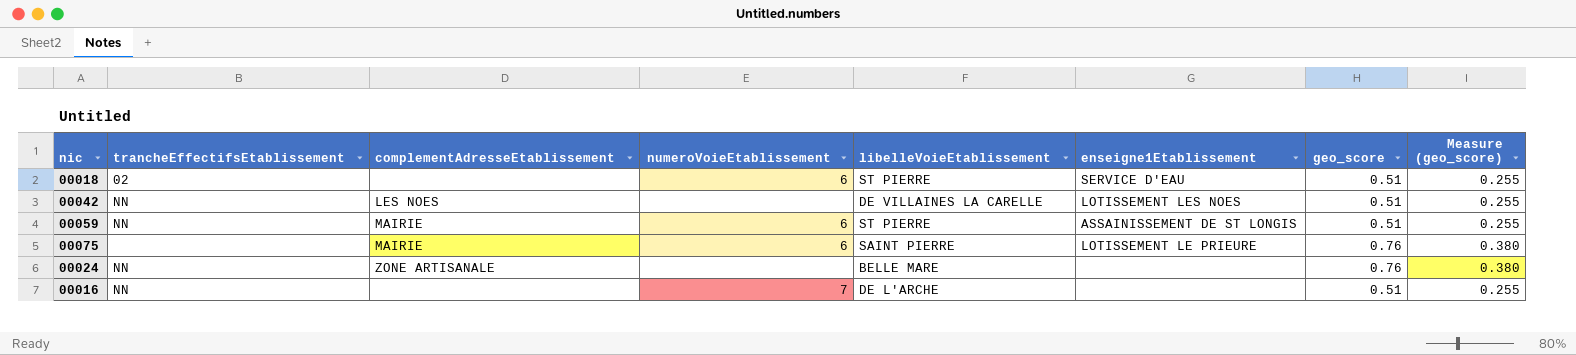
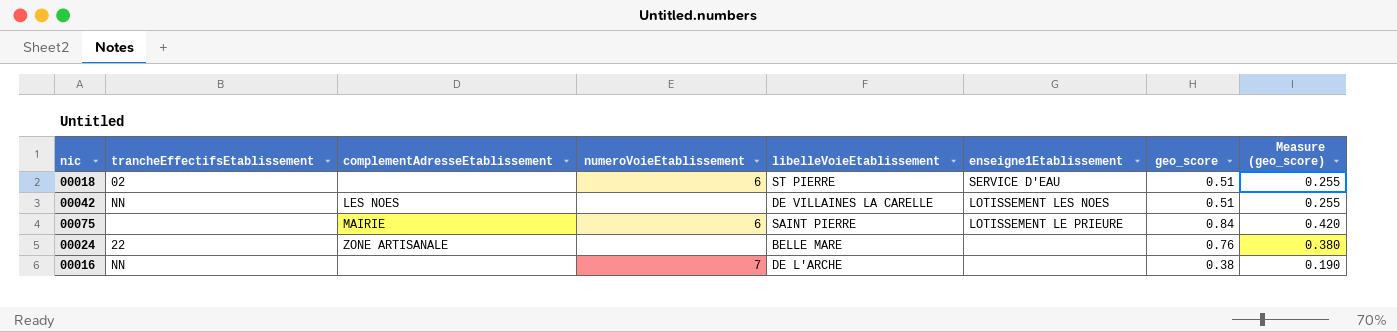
row 00059: NN | MAIRIE | 6 | ST PIERRE | ASSAINISSEMENT DE ST LONGIS | 0.51 | 0.255 -> none
00075 | geo_score: 0.76 -> 0.84
00075 | Measure (geo_score): 0.380 -> 0.420
00024 | trancheEffectifsEtablissement: NN -> 22
00016 | geo_score: 0.51 -> 0.38
00016 | Measure (geo_score): 0.255 -> 0.190

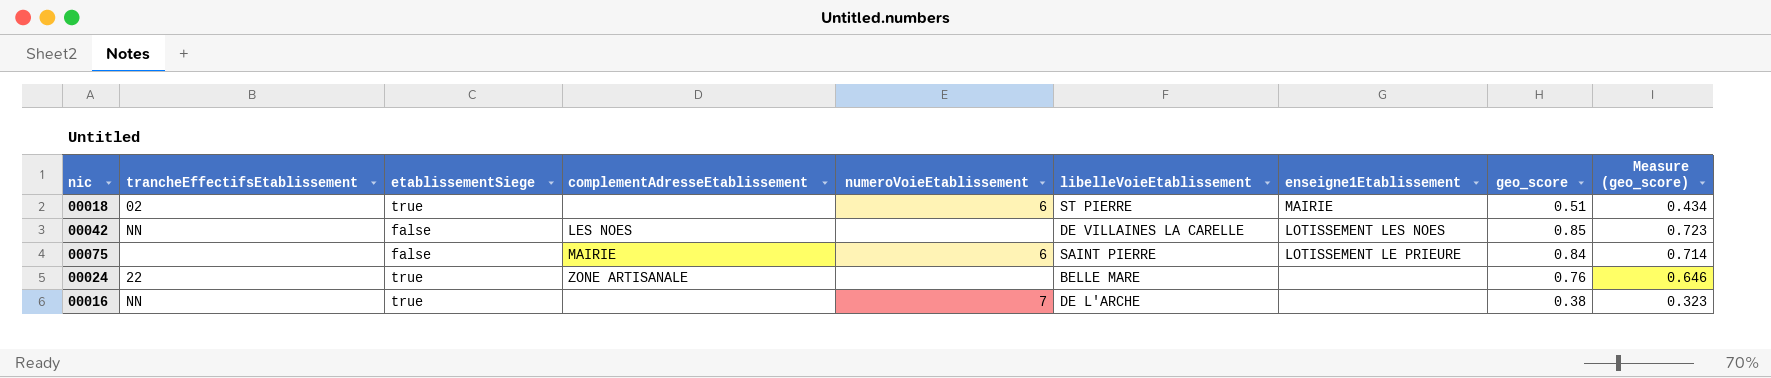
column etablissementSiege | position: none -> 3
column Measure (geo_score) | formula: [geo_score] * 0.5 -> [geo_score] * 0.85
00018 | enseigne1Etablissement: SERVICE D'EAU -> MAIRIE
00042 | geo_score: 0.51 -> 0.85

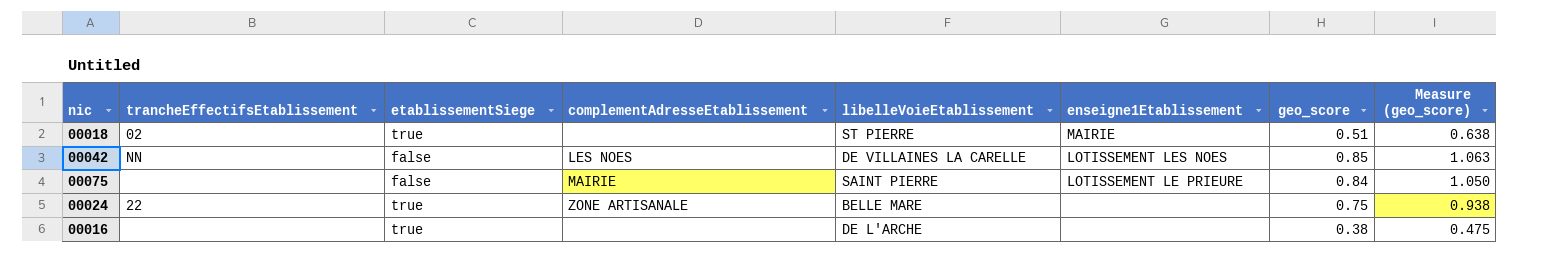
column numeroVoieEtablissement | position: 5 -> none
column Measure (geo_score) | formula: [geo_score] * 0.85 -> [geo_score] * 1.25
00024 | geo_score: 0.76 -> 0.75
00016 | trancheEffectifsEtablissement: NN -> none

